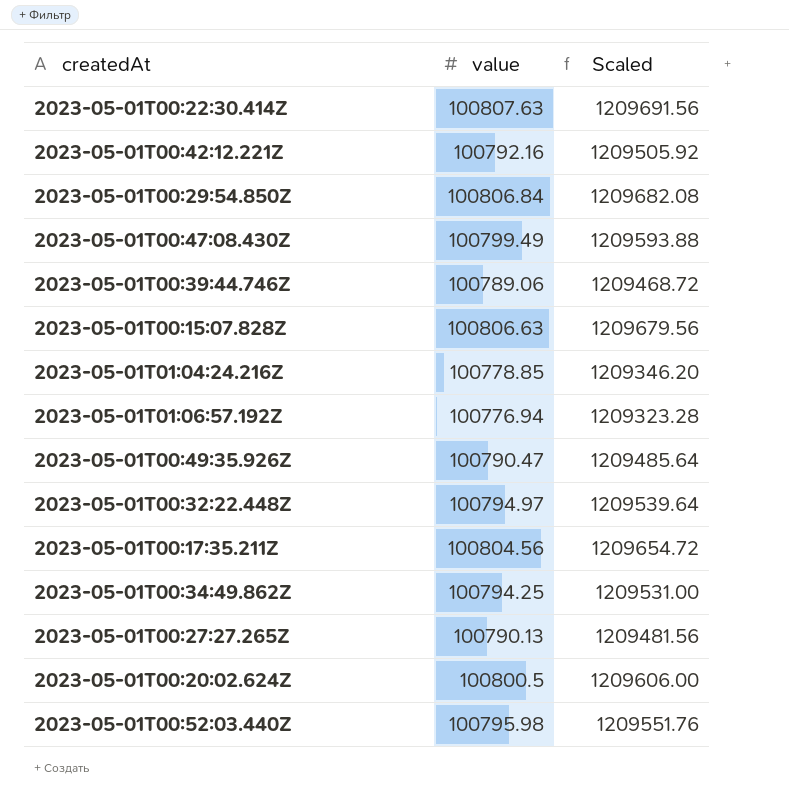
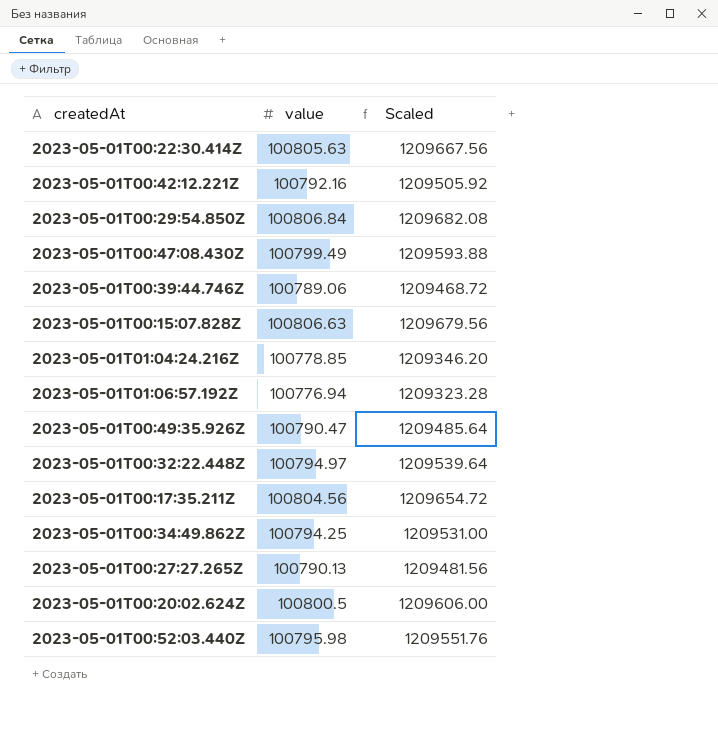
2023-05-01T00:22:30.414Z | value: 100807.63 -> 100805.63
2023-05-01T00:22:30.414Z | Scaled: 1209691.56 -> 1209667.56

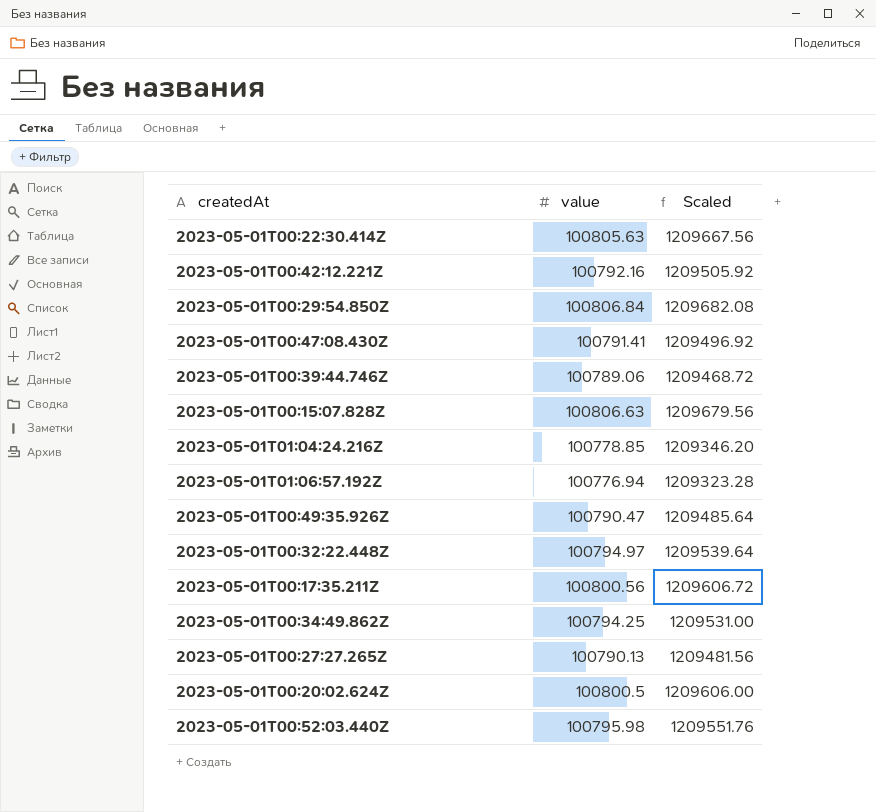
2023-05-01T00:47:08.430Z | value: 100799.49 -> 100791.41
2023-05-01T00:47:08.430Z | Scaled: 1209593.88 -> 1209496.92
2023-05-01T00:17:35.211Z | value: 100804.56 -> 100800.56
2023-05-01T00:17:35.211Z | Scaled: 1209654.72 -> 1209606.72

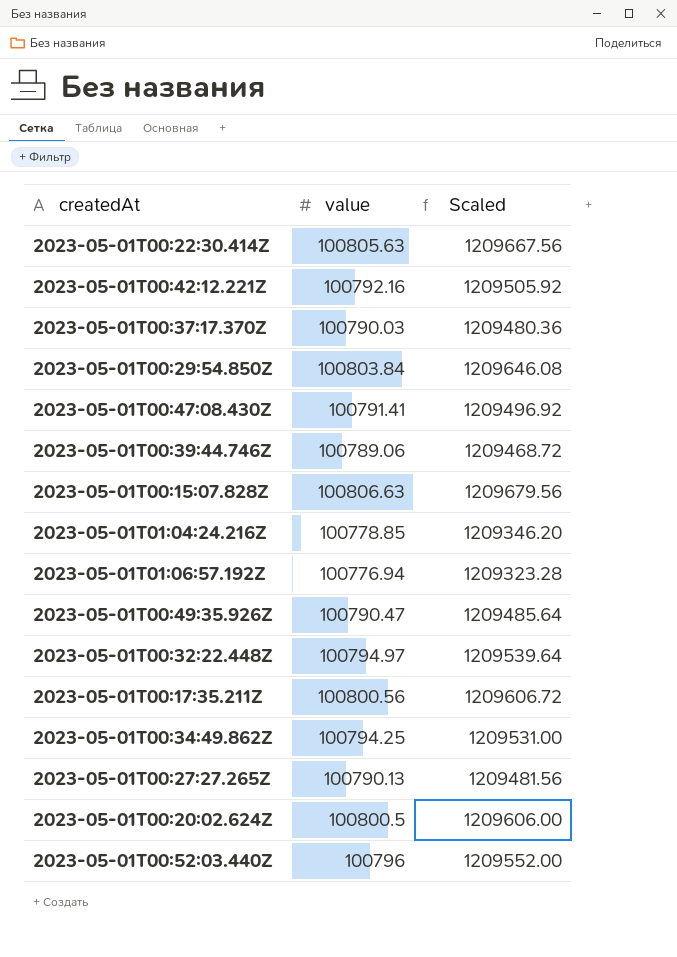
row 2023-05-01T00:37:17.370Z: none -> 100790.03 | 1209480.36
2023-05-01T00:29:54.850Z | value: 100806.84 -> 100803.84
2023-05-01T00:29:54.850Z | Scaled: 1209682.08 -> 1209646.08
2023-05-01T00:52:03.440Z | value: 100795.98 -> 100796
2023-05-01T00:52:03.440Z | Scaled: 1209551.76 -> 1209552.00

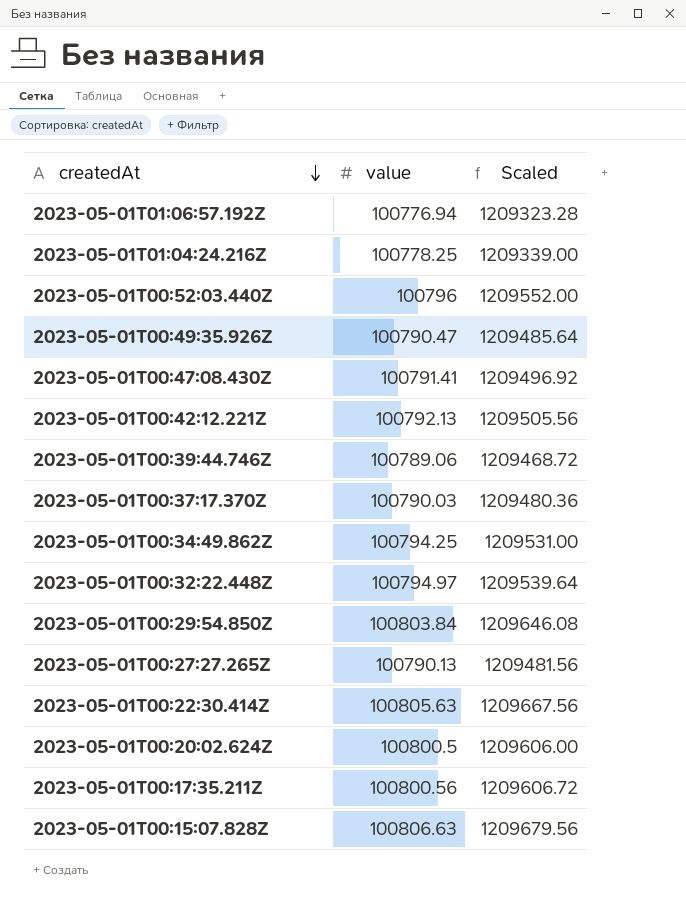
row order: none -> createdAt descending
2023-05-01T01:04:24.216Z | value: 100778.85 -> 100778.25
2023-05-01T01:04:24.216Z | Scaled: 1209346.20 -> 1209339.00
2023-05-01T00:42:12.221Z | value: 100792.16 -> 100792.13
2023-05-01T00:42:12.221Z | Scaled: 1209505.92 -> 1209505.56

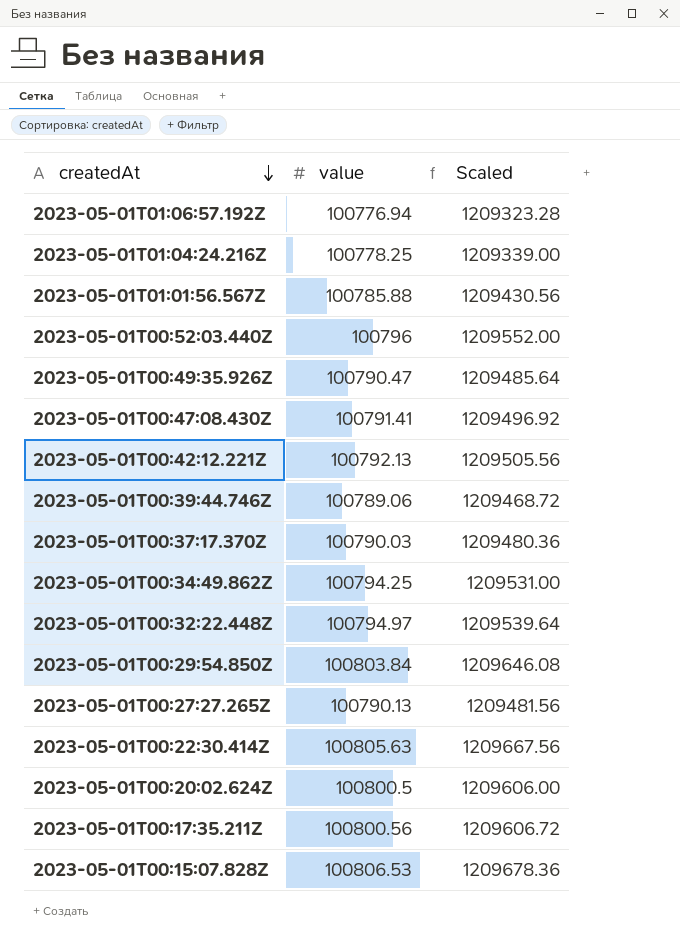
row 2023-05-01T01:01:56.567Z: none -> 100785.88 | 1209430.56
2023-05-01T00:15:07.828Z | value: 100806.63 -> 100806.53
2023-05-01T00:15:07.828Z | Scaled: 1209679.56 -> 1209678.36

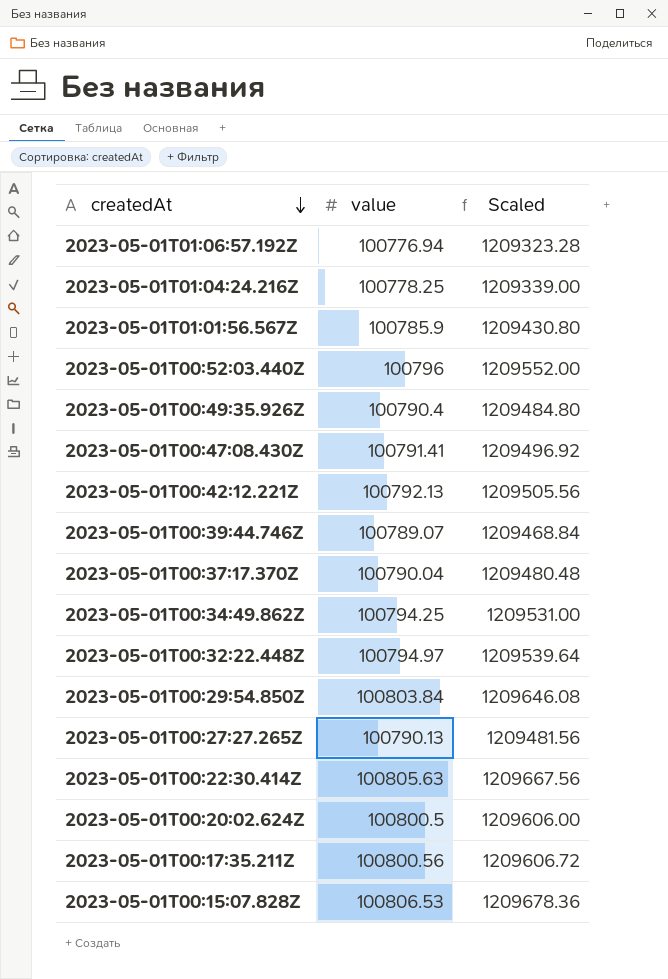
2023-05-01T01:01:56.567Z | value: 100785.88 -> 100785.9
2023-05-01T01:01:56.567Z | Scaled: 1209430.56 -> 1209430.80
2023-05-01T00:49:35.926Z | value: 100790.47 -> 100790.4
2023-05-01T00:49:35.926Z | Scaled: 1209485.64 -> 1209484.80
2023-05-01T00:39:44.746Z | value: 100789.06 -> 100789.07
2023-05-01T00:39:44.746Z | Scaled: 1209468.72 -> 1209468.84
2023-05-01T00:37:17.370Z | value: 100790.03 -> 100790.04
2023-05-01T00:37:17.370Z | Scaled: 1209480.36 -> 1209480.48

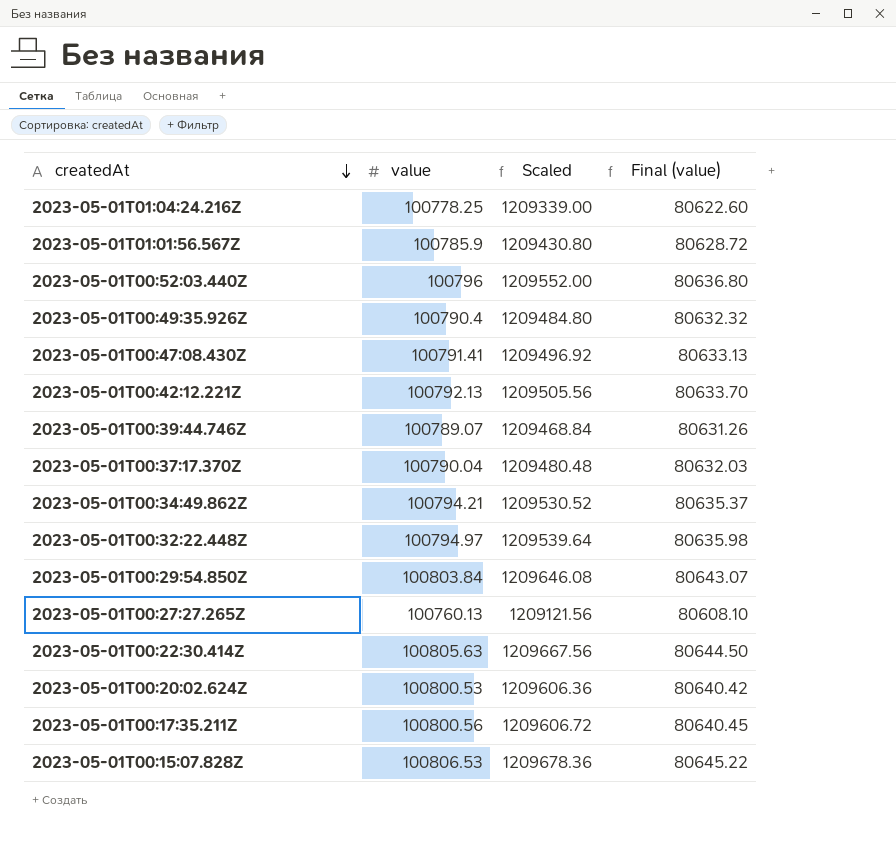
column Final (value) | formula: none -> [value] * 0.8
row 2023-05-01T01:06:57.192Z: 100776.94 | 1209323.28 -> none
2023-05-01T00:34:49.862Z | value: 100794.25 -> 100794.21
2023-05-01T00:34:49.862Z | Scaled: 1209531.00 -> 1209530.52
2023-05-01T00:27:27.265Z | value: 100790.13 -> 100760.13
2023-05-01T00:27:27.265Z | Scaled: 1209481.56 -> 1209121.56
2023-05-01T00:20:02.624Z | value: 100800.5 -> 100800.53
2023-05-01T00:20:02.624Z | Scaled: 1209606.00 -> 1209606.36

